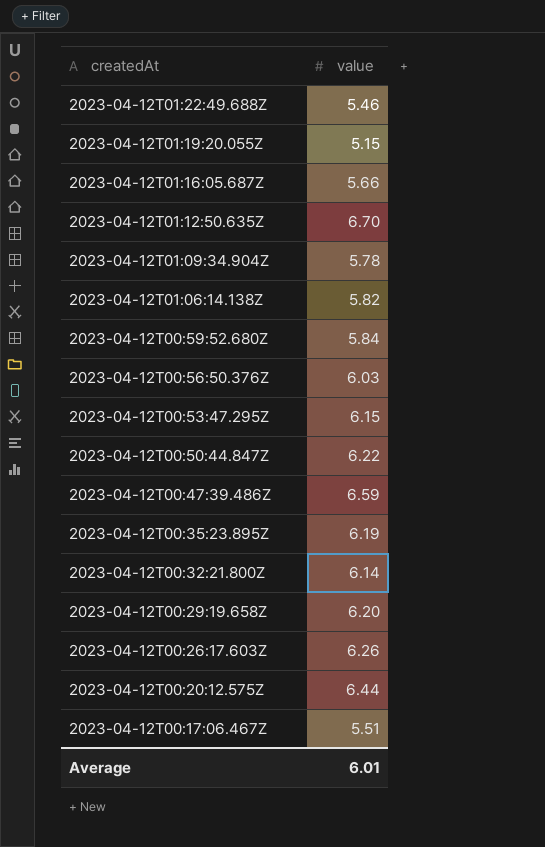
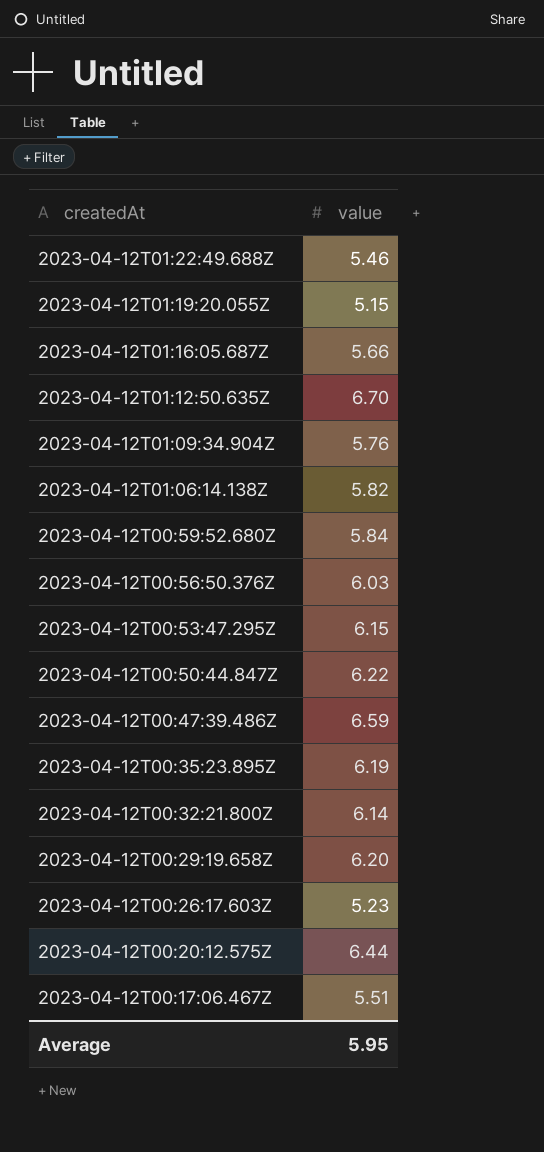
2023-04-12T01:09:34.904Z | value: 5.78 -> 5.76
2023-04-12T00:26:17.603Z | value: 6.26 -> 5.23
Average | value: 6.01 -> 5.95

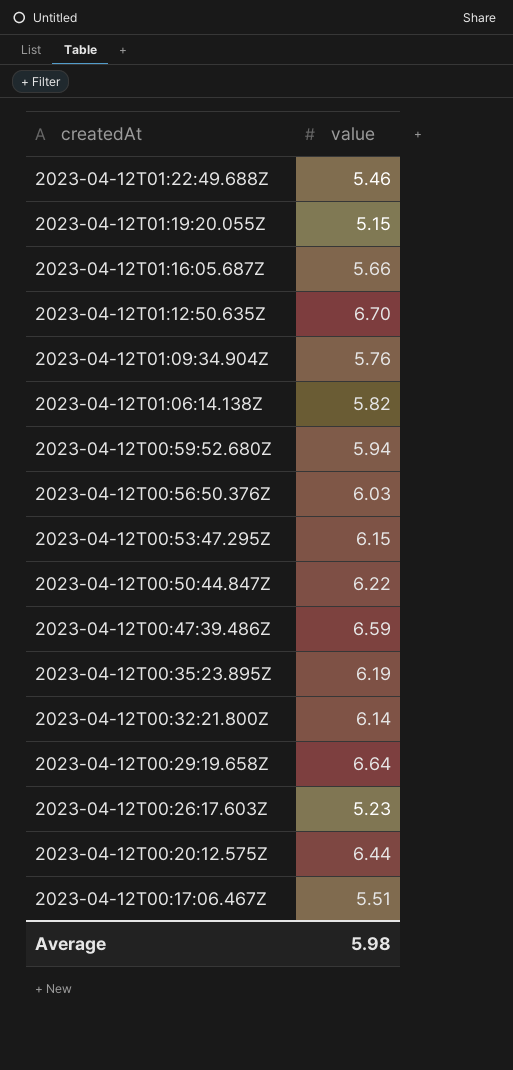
2023-04-12T00:59:52.680Z | value: 5.84 -> 5.94
2023-04-12T00:29:19.658Z | value: 6.20 -> 6.64
Average | value: 5.95 -> 5.98

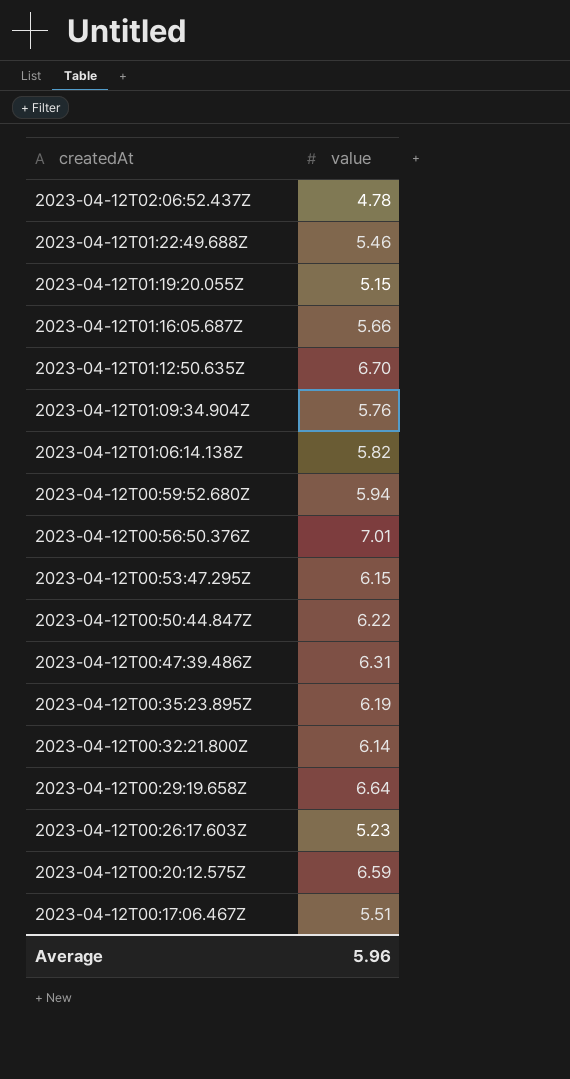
row 2023-04-12T02:06:52.437Z: none -> 4.78
2023-04-12T00:56:50.376Z | value: 6.03 -> 7.01
2023-04-12T00:47:39.486Z | value: 6.59 -> 6.31
2023-04-12T00:20:12.575Z | value: 6.44 -> 6.59
Average | value: 5.98 -> 5.96

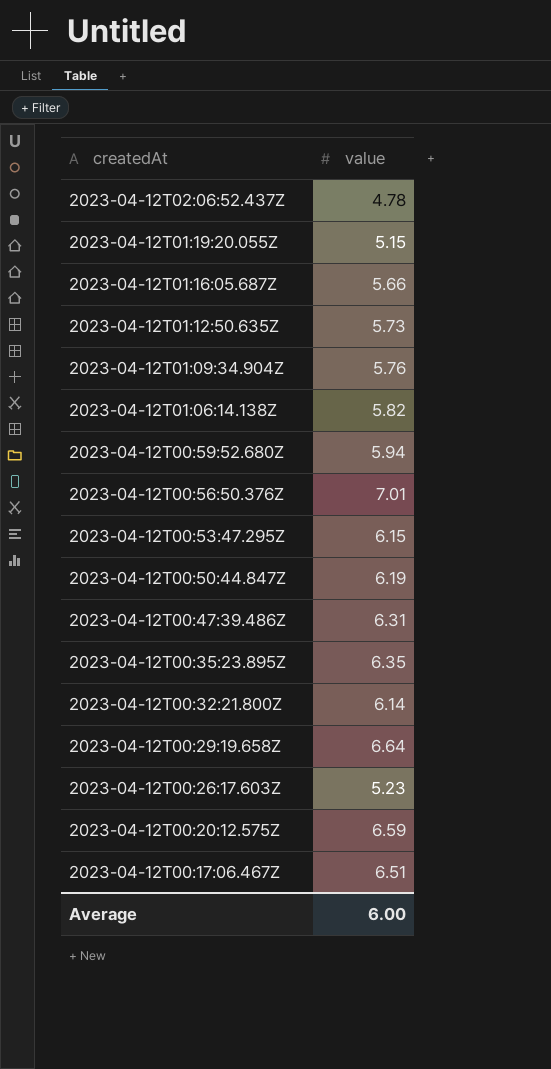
row 2023-04-12T01:22:49.688Z: 5.46 -> none
2023-04-12T01:12:50.635Z | value: 6.70 -> 5.73
2023-04-12T00:50:44.847Z | value: 6.22 -> 6.19
2023-04-12T00:35:23.895Z | value: 6.19 -> 6.35
2023-04-12T00:17:06.467Z | value: 5.51 -> 6.51
Average | value: 5.96 -> 6.00

